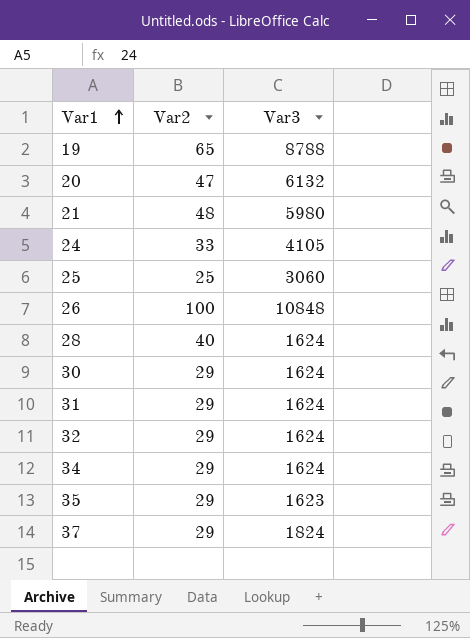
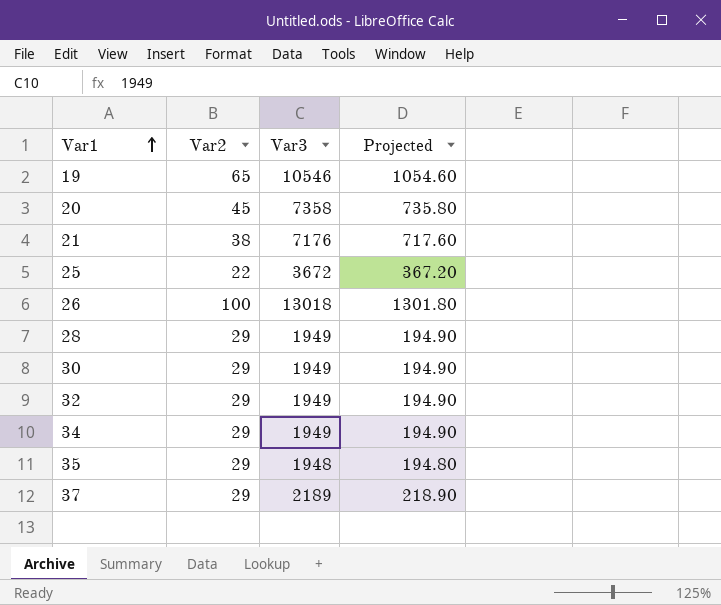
column Projected | formula: none -> [Var3] * 0.1
row 24: 33 | 4105 -> none
row 31: 29 | 1624 -> none
19 | Var3: 8788 -> 10546
20 | Var2: 47 -> 45
20 | Var3: 6132 -> 7358
21 | Var2: 48 -> 38
21 | Var3: 5980 -> 7176
25 | Var2: 25 -> 22
25 | Var3: 3060 -> 3672
26 | Var3: 10848 -> 13018
28 | Var2: 40 -> 29
28 | Var3: 1624 -> 1949
30 | Var3: 1624 -> 1949
32 | Var3: 1624 -> 1949
34 | Var3: 1624 -> 1949
35 | Var3: 1623 -> 1948
37 | Var3: 1824 -> 2189

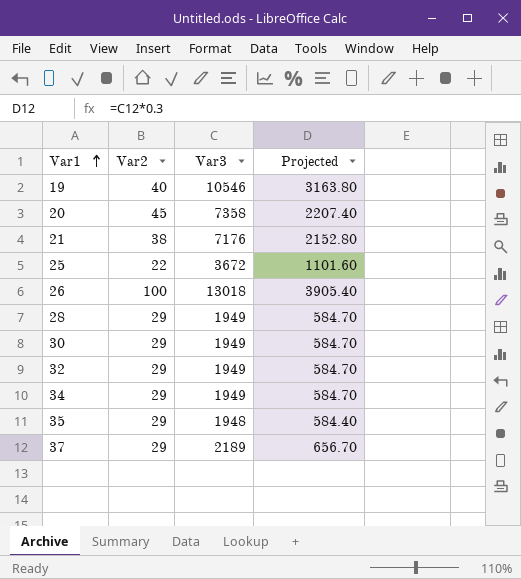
column Projected | formula: [Var3] * 0.1 -> [Var3] * 0.3
19 | Var2: 65 -> 40

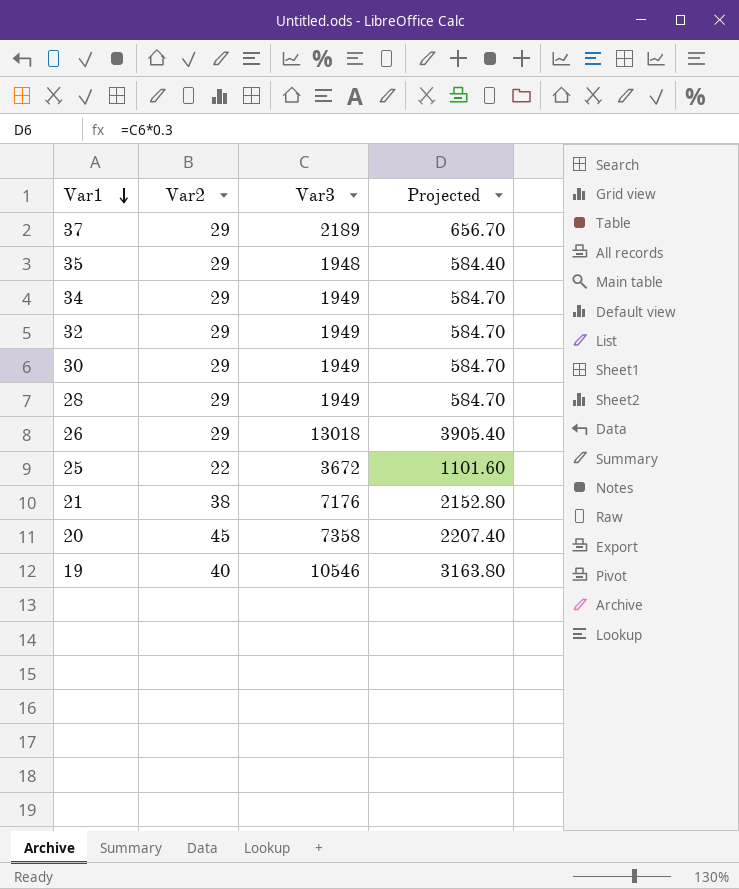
row order: Var1 ascending -> Var1 descending
26 | Var2: 100 -> 29

